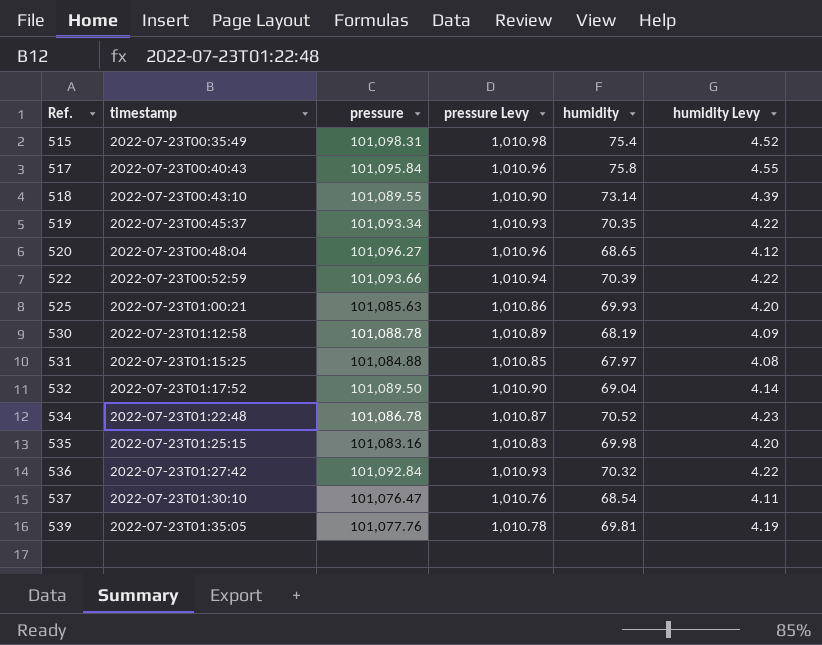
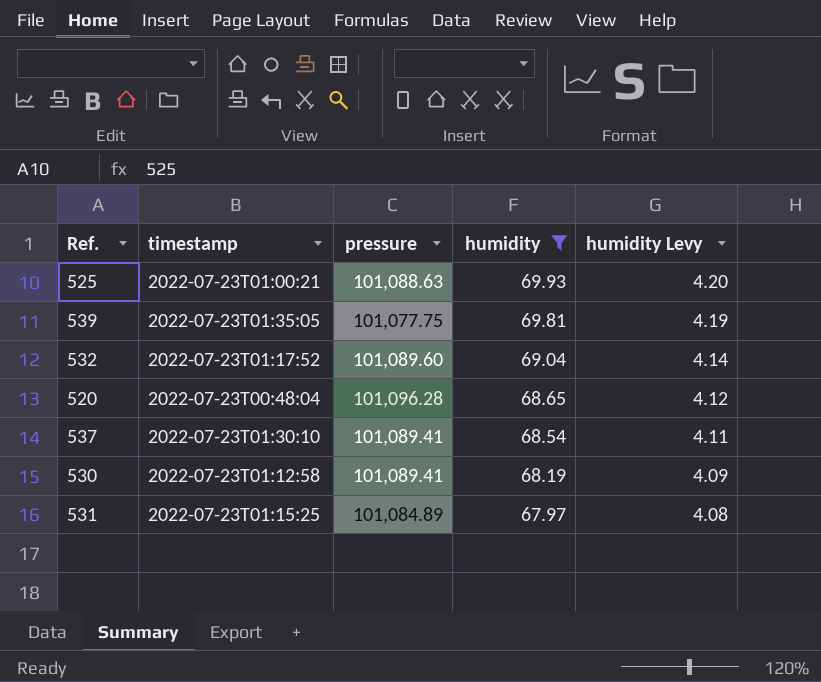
filter: none -> humidity <= 69.93
row order: Ref. ascending -> humidity descending
column pressure Levy | formula: [pressure] * 0.01 -> none
525 | pressure: 101,085.63 -> 101,088.63
539 | pressure: 101,077.76 -> 101,077.75
532 | pressure: 101,089.50 -> 101,089.60
520 | pressure: 101,096.27 -> 101,096.28
537 | pressure: 101,076.47 -> 101,089.41
530 | pressure: 101,088.78 -> 101,089.41
531 | pressure: 101,084.88 -> 101,084.89

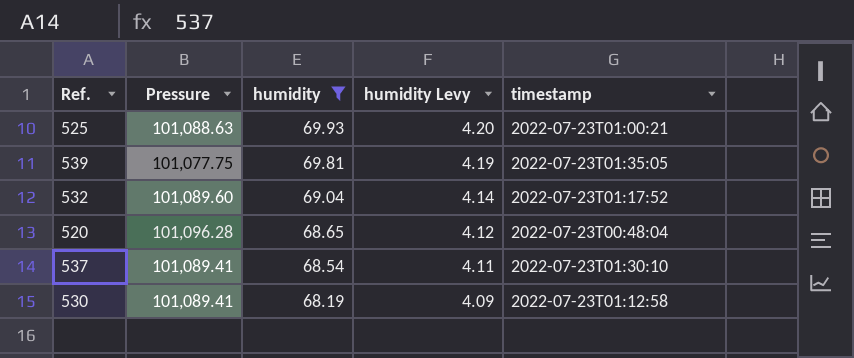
column name: pressure -> Pressure
column timestamp | position: 2 -> 5
row 531: 2022-07-23T01:15:25 | 101,084.89 | 67.97 | 4.08 -> none

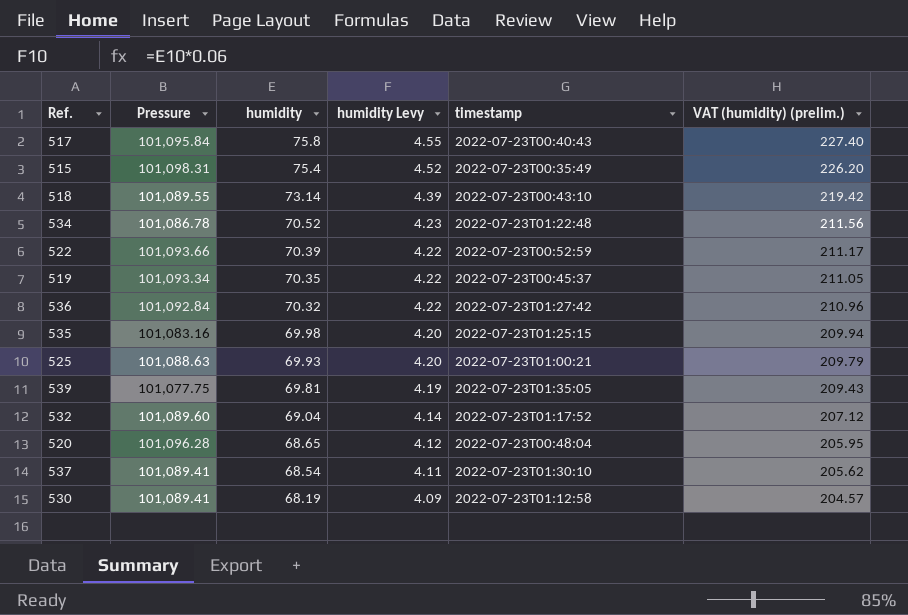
filter: humidity <= 69.93 -> none
column VAT (humidity) (prelim.) | formula: none -> [humidity] * 3

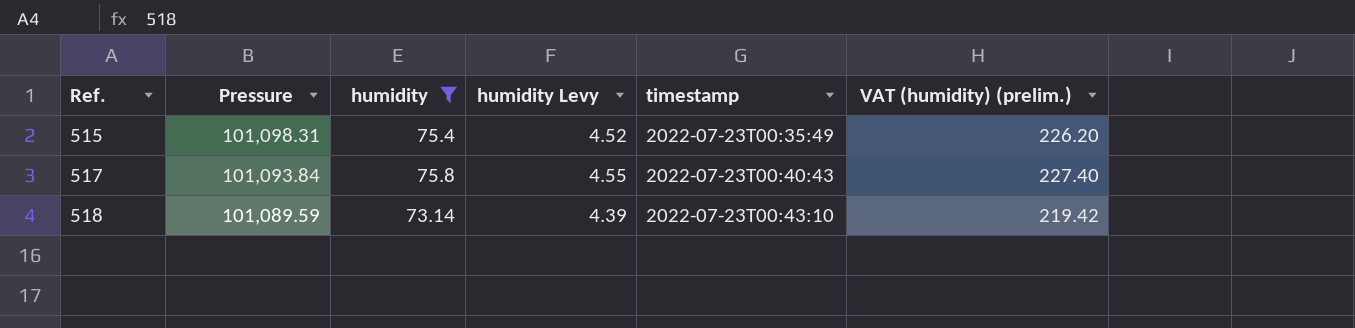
filter: none -> humidity >= 73.14
row order: humidity descending -> Ref. ascending
517 | Pressure: 101,095.84 -> 101,093.84
518 | Pressure: 101,089.55 -> 101,089.59

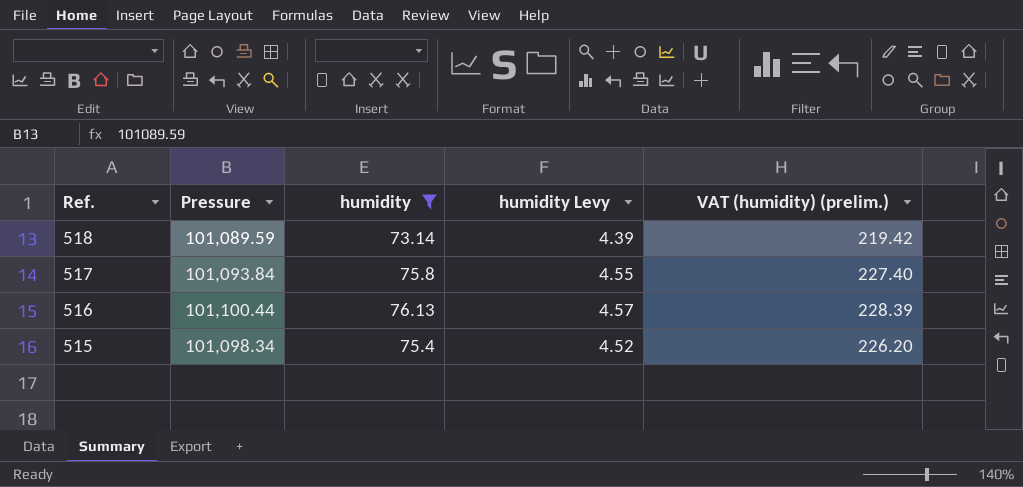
row order: Ref. ascending -> Ref. descending
column timestamp | position: 5 -> none
row 516: none -> 101,100.44 | 76.13 | 4.57 | 228.39
515 | Pressure: 101,098.31 -> 101,098.34

